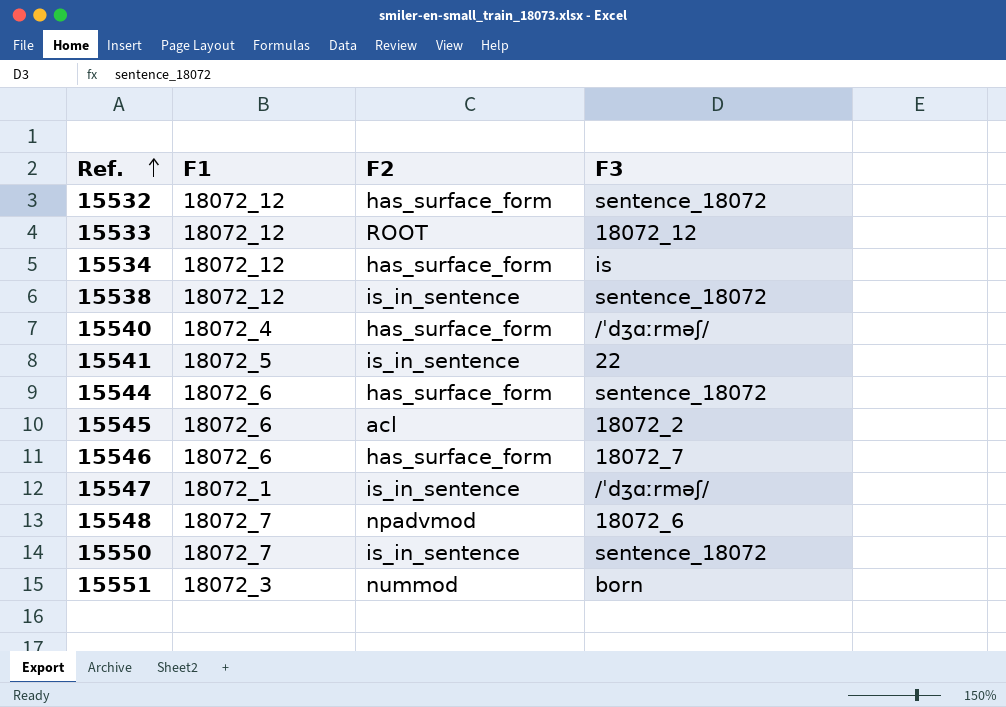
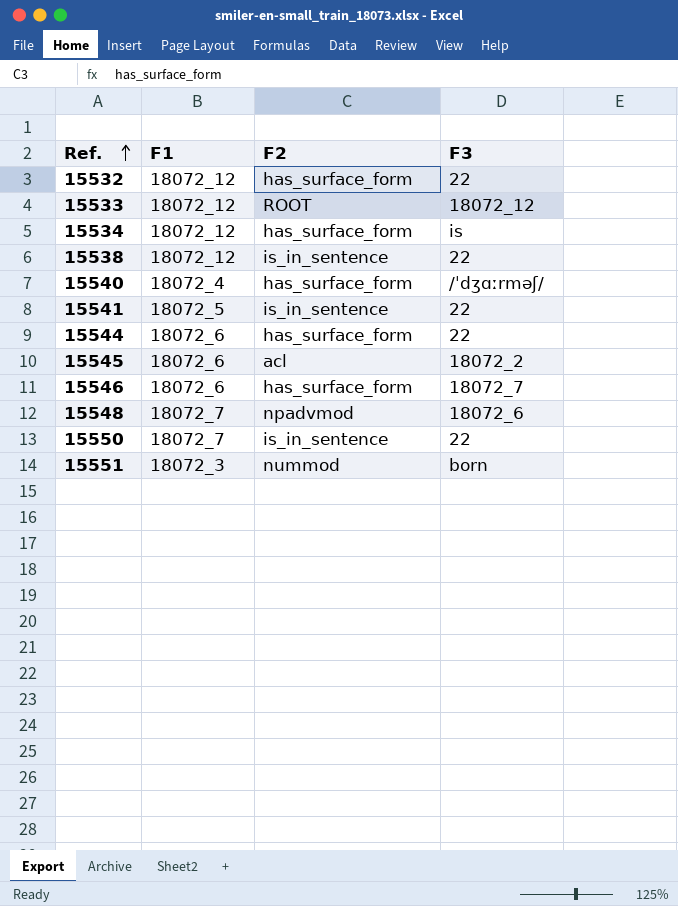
row 15547: 18072_1 | is_in_sentence | /ˈdʒɑːrməʃ/ -> none
15532 | F3: sentence_18072 -> 22
15538 | F3: sentence_18072 -> 22
15544 | F3: sentence_18072 -> 22
15550 | F3: sentence_18072 -> 22

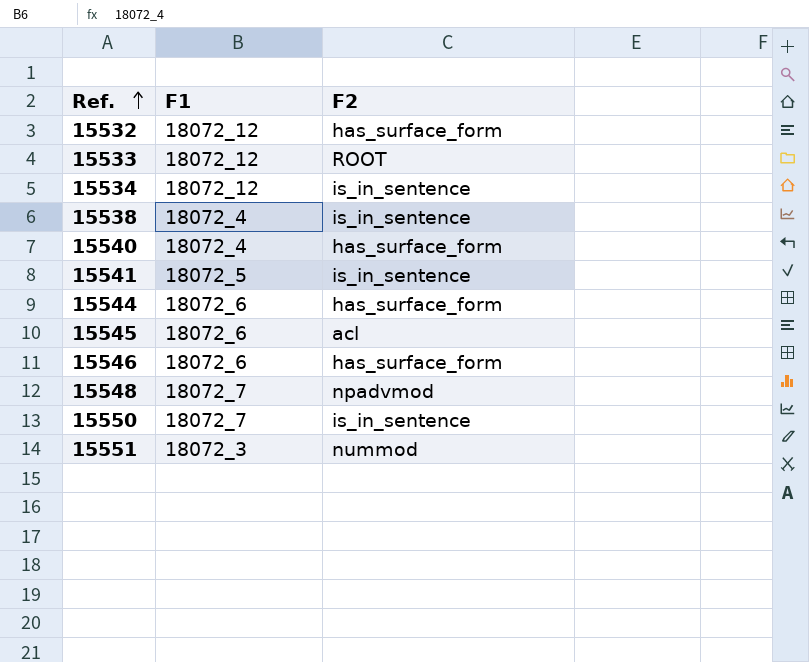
column F3 | position: 4 -> none
15534 | F2: has_surface_form -> is_in_sentence
15538 | F1: 18072_12 -> 18072_4

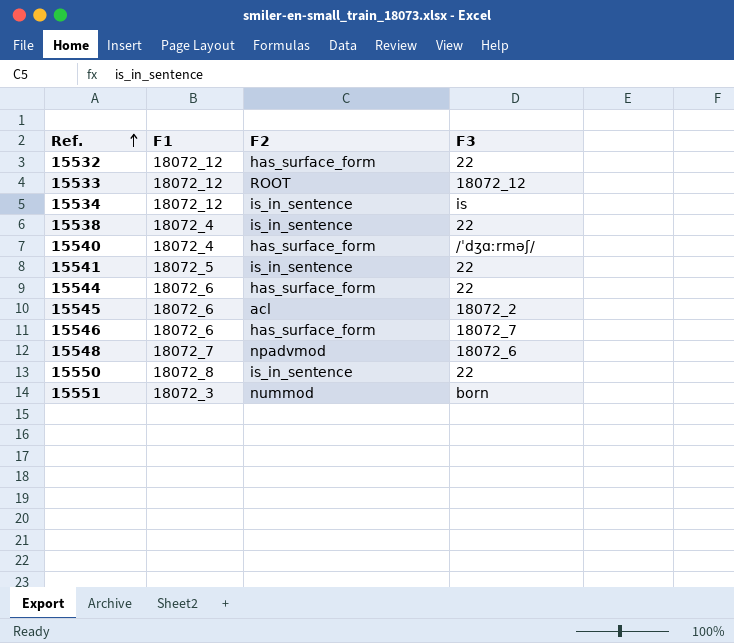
column F3 | position: none -> 4
15550 | F1: 18072_7 -> 18072_8

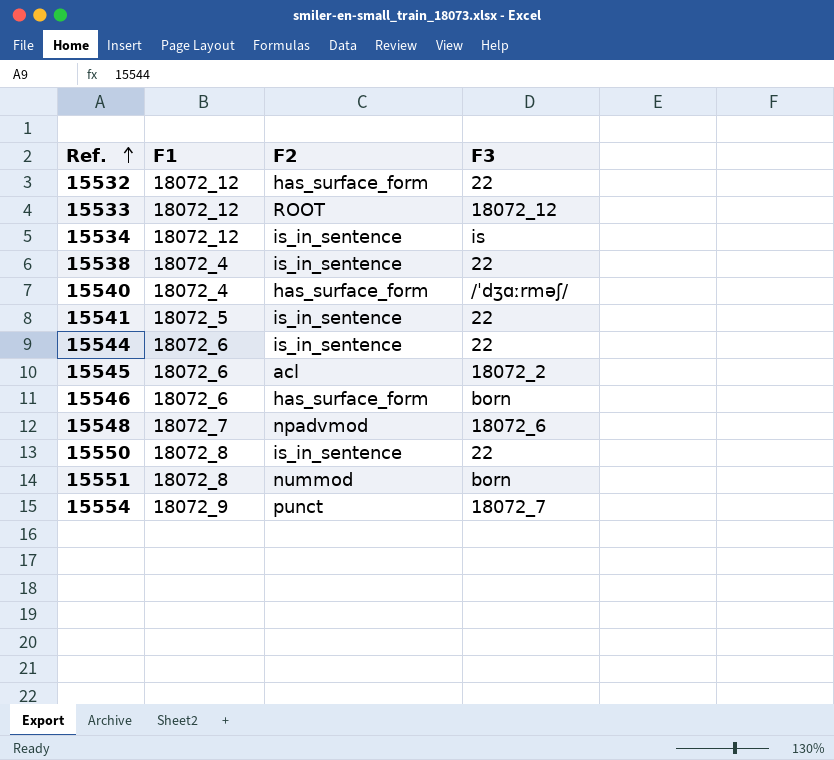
15544 | F2: has_surface_form -> is_in_sentence
15546 | F3: 18072_7 -> born
15551 | F1: 18072_3 -> 18072_8
row 15554: none -> 18072_9 | punct | 18072_7

